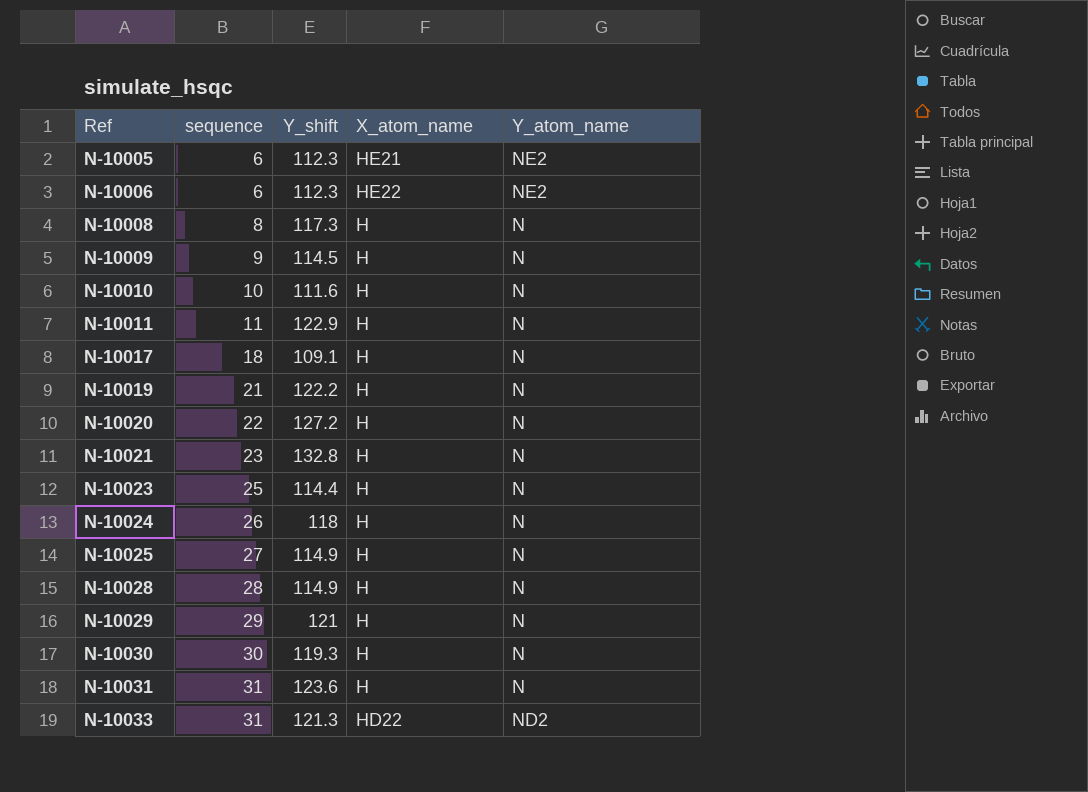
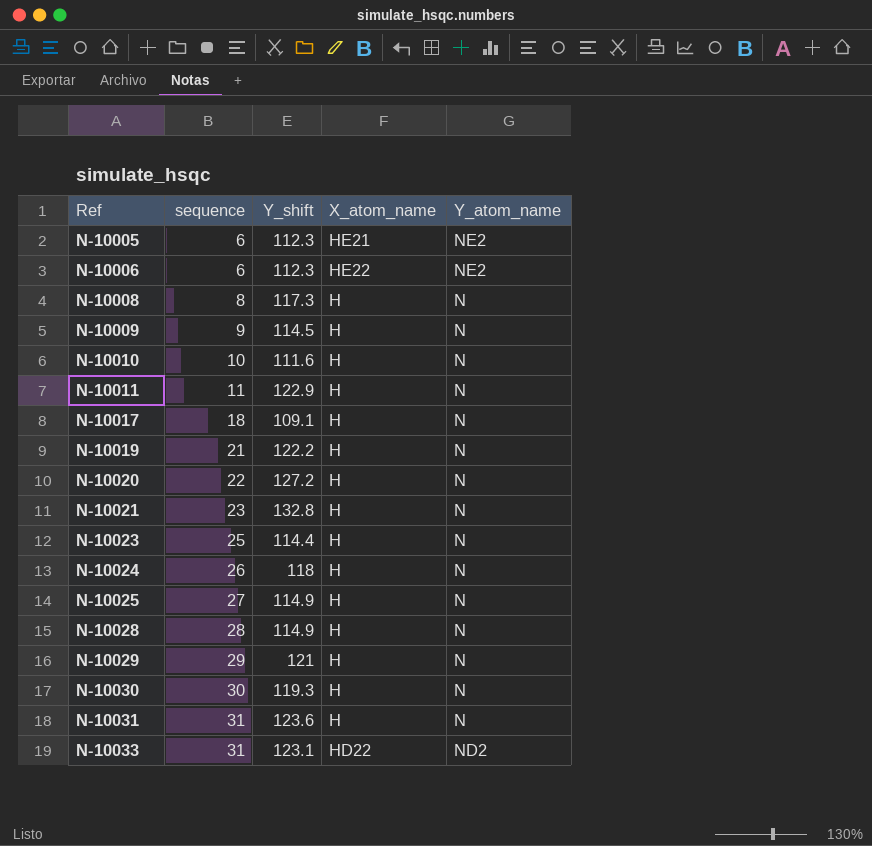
N-10033 | Y_shift: 121.3 -> 123.1

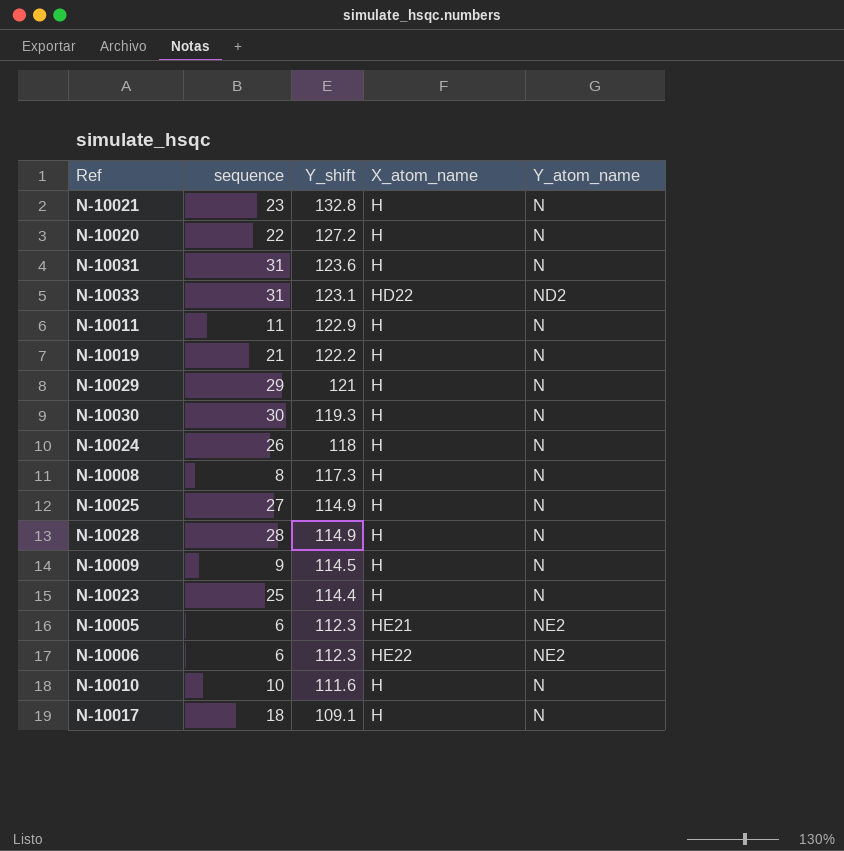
row order: Ref ascending -> Y_shift descending

